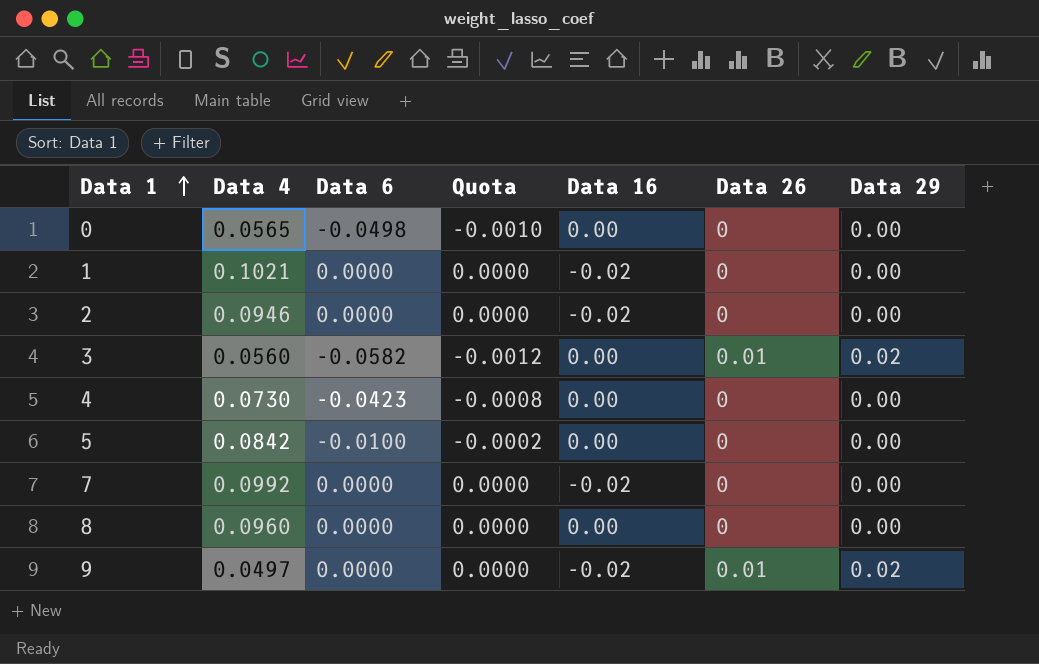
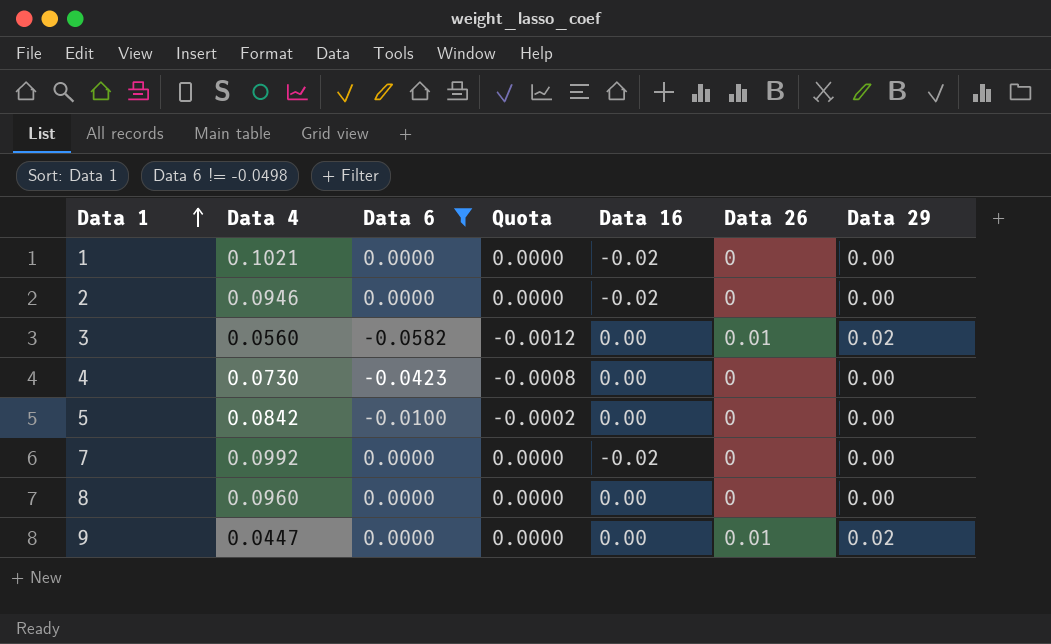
filter: none -> Data 6 != -0.0498
9 | Data 4: 0.0497 -> 0.0447
9 | Data 16: -0.02 -> 0.00

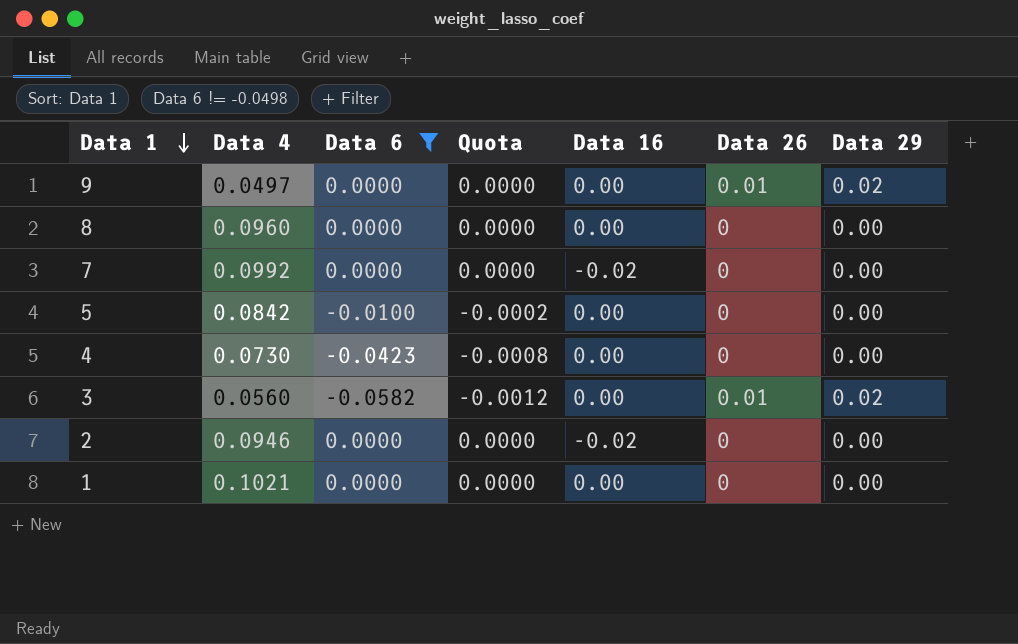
row order: Data 1 ascending -> Data 1 descending
9 | Data 4: 0.0447 -> 0.0497
1 | Data 16: -0.02 -> 0.00

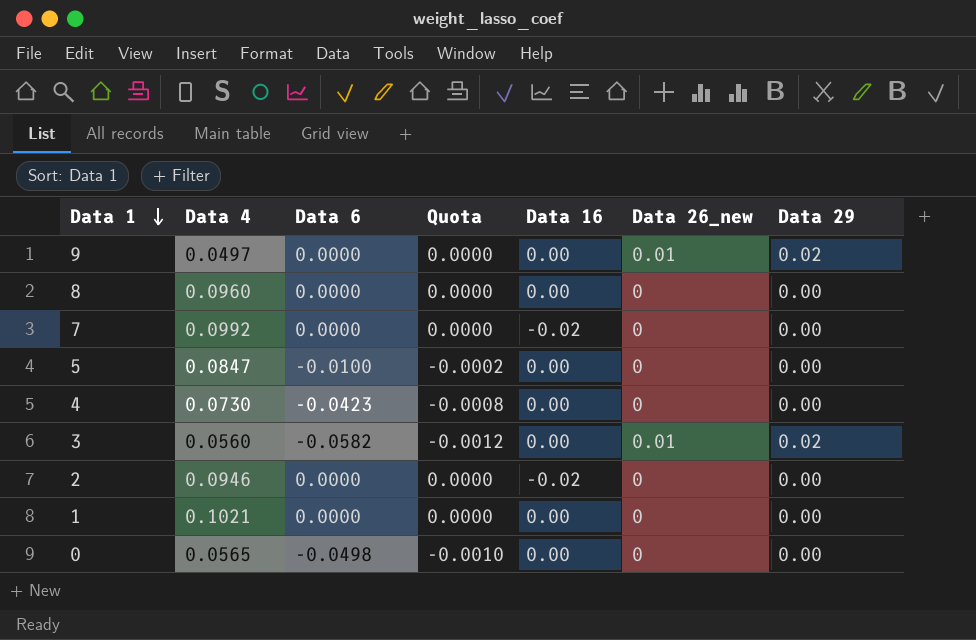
filter: Data 6 != -0.0498 -> none
column name: Data 26 -> Data 26_new
5 | Data 4: 0.0842 -> 0.0847

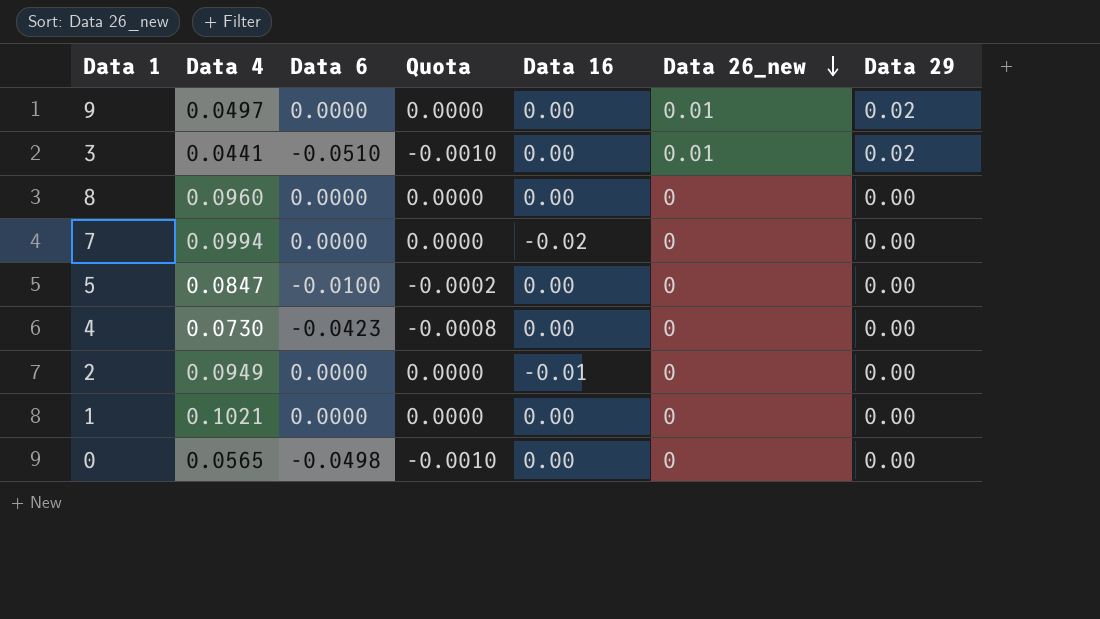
row order: Data 1 descending -> Data 26_new descending
3 | Data 4: 0.0560 -> 0.0441
3 | Data 6: -0.0582 -> -0.0510
3 | Quota: -0.0012 -> -0.0010
7 | Data 4: 0.0992 -> 0.0994
2 | Data 4: 0.0946 -> 0.0949
2 | Data 16: -0.02 -> -0.01

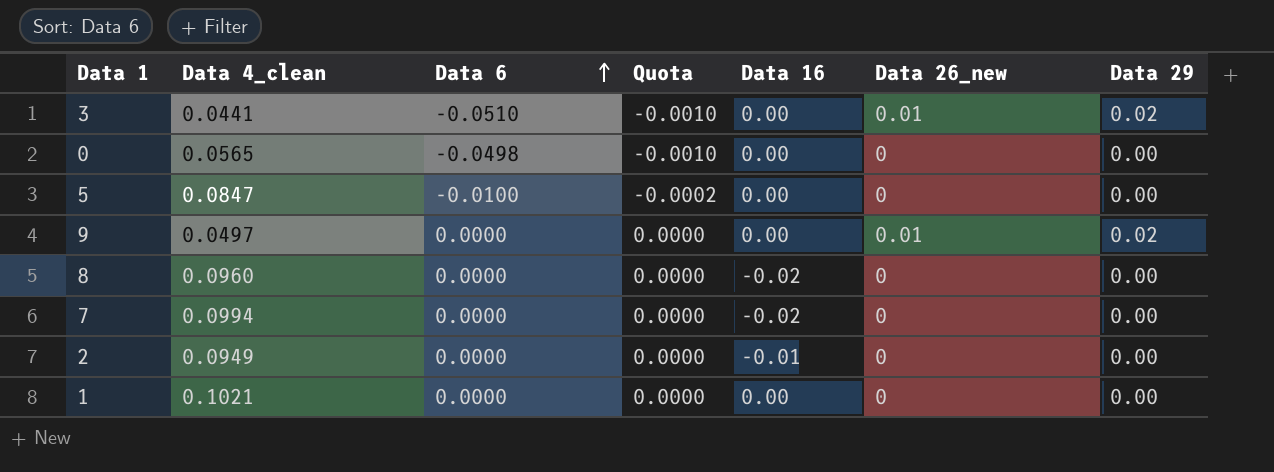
row order: Data 26_new descending -> Data 6 ascending
column name: Data 4 -> Data 4_clean
row 4: 0.0730 | -0.0423 | -0.0008 | 0.00 | 0 | 0.00 -> none
8 | Data 16: 0.00 -> -0.02

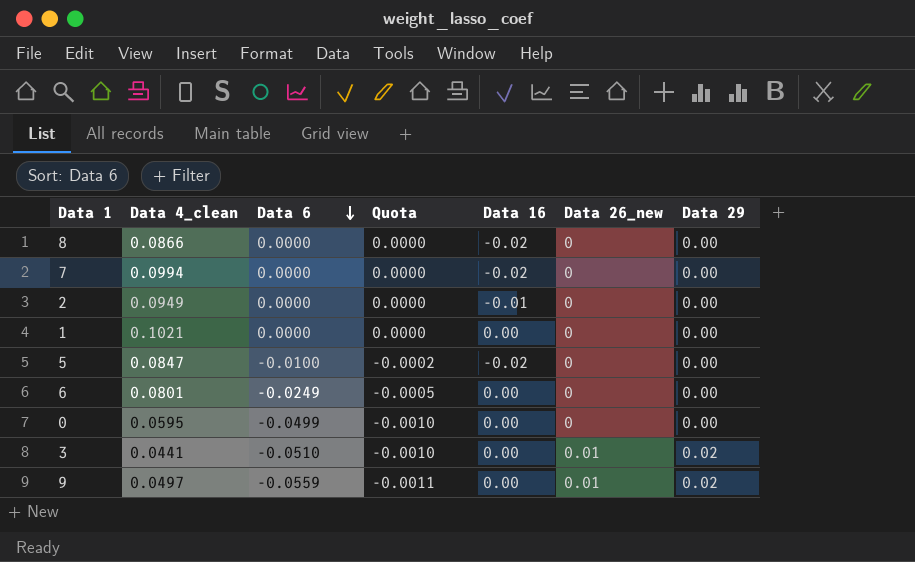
row order: Data 6 ascending -> Data 6 descending
8 | Data 4_clean: 0.0960 -> 0.0866
5 | Data 16: 0.00 -> -0.02
row 6: none -> 0.0801 | -0.0249 | -0.0005 | 0.00 | 0 | 0.00
0 | Data 4_clean: 0.0565 -> 0.0595
0 | Data 6: -0.0498 -> -0.0499
9 | Data 6: 0.0000 -> -0.0559
9 | Quota: 0.0000 -> -0.0011

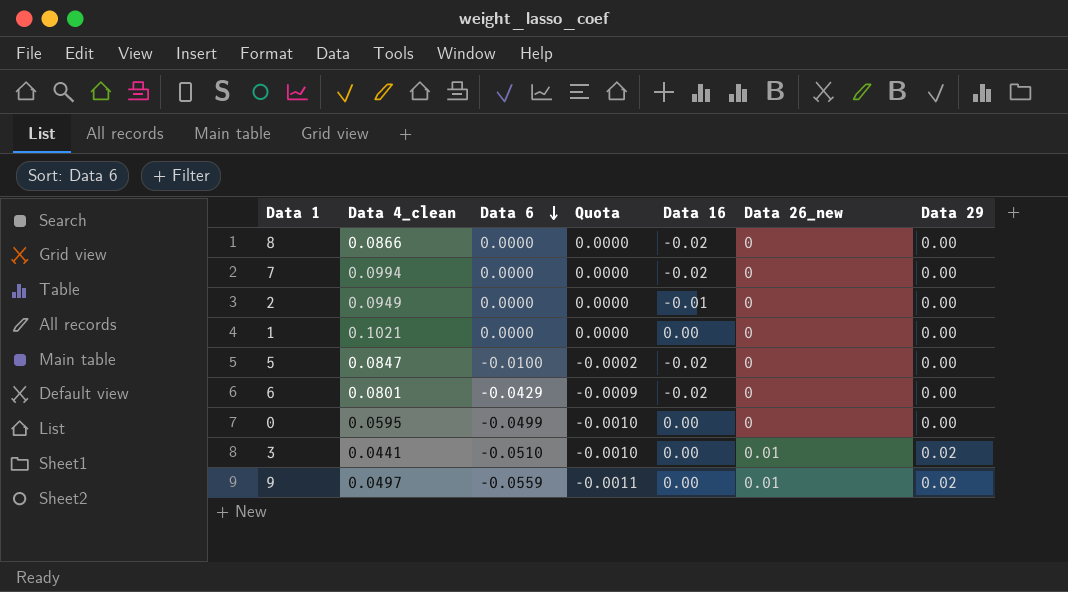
6 | Data 6: -0.0249 -> -0.0429
6 | Quota: -0.0005 -> -0.0009
6 | Data 16: 0.00 -> -0.02

